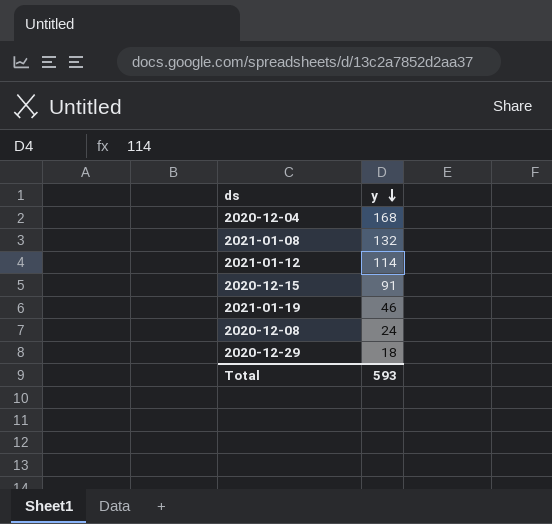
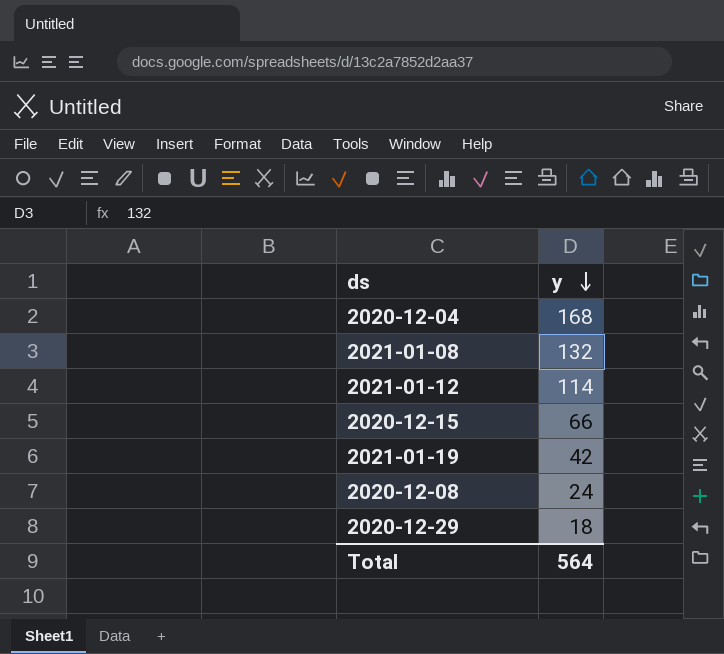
2020-12-15 | y: 91 -> 66
2021-01-19 | y: 46 -> 42
Total | y: 593 -> 564

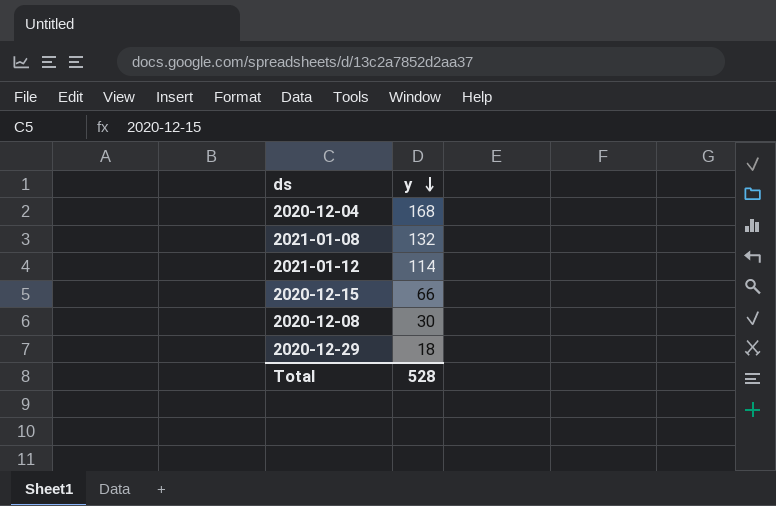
row 2021-01-19: 42 -> none
2020-12-08 | y: 24 -> 30
Total | y: 564 -> 528

